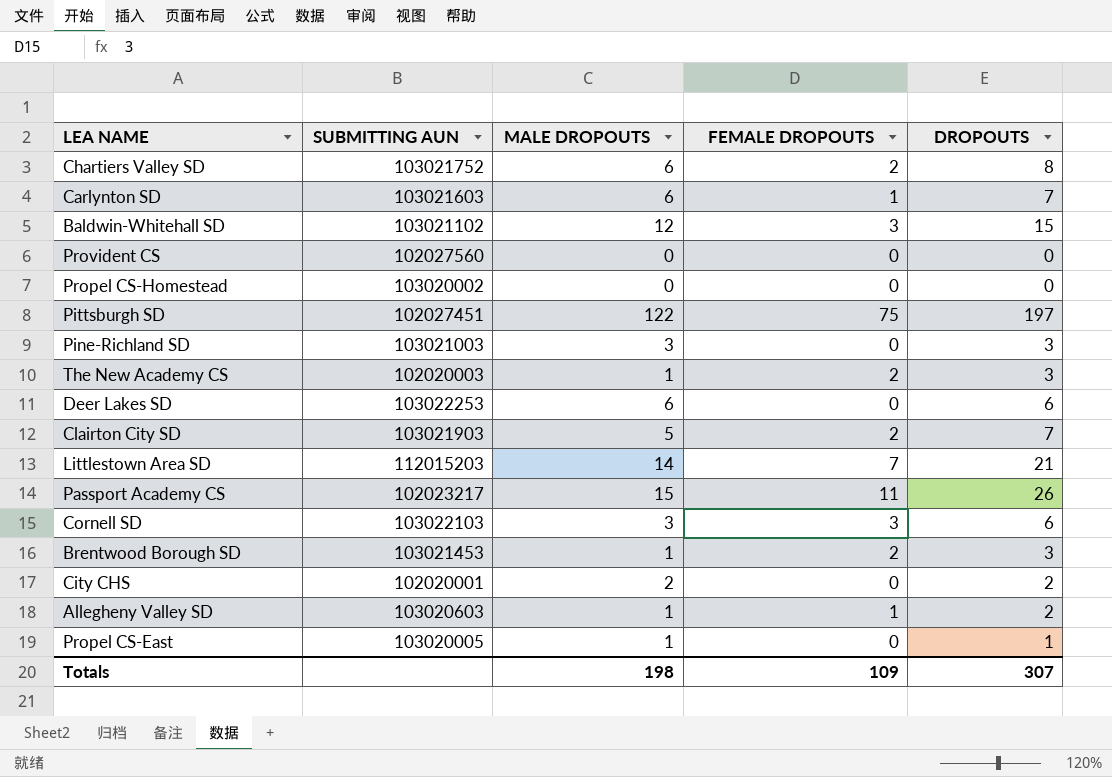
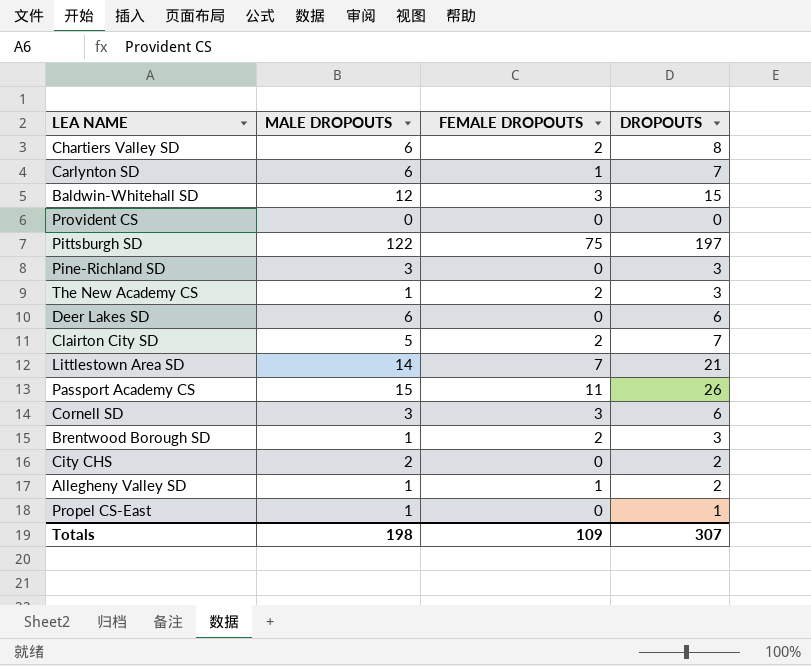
column SUBMITTING AUN | position: 2 -> none
row Propel CS-Homestead: 103020002 | 0 | 0 | 0 -> none

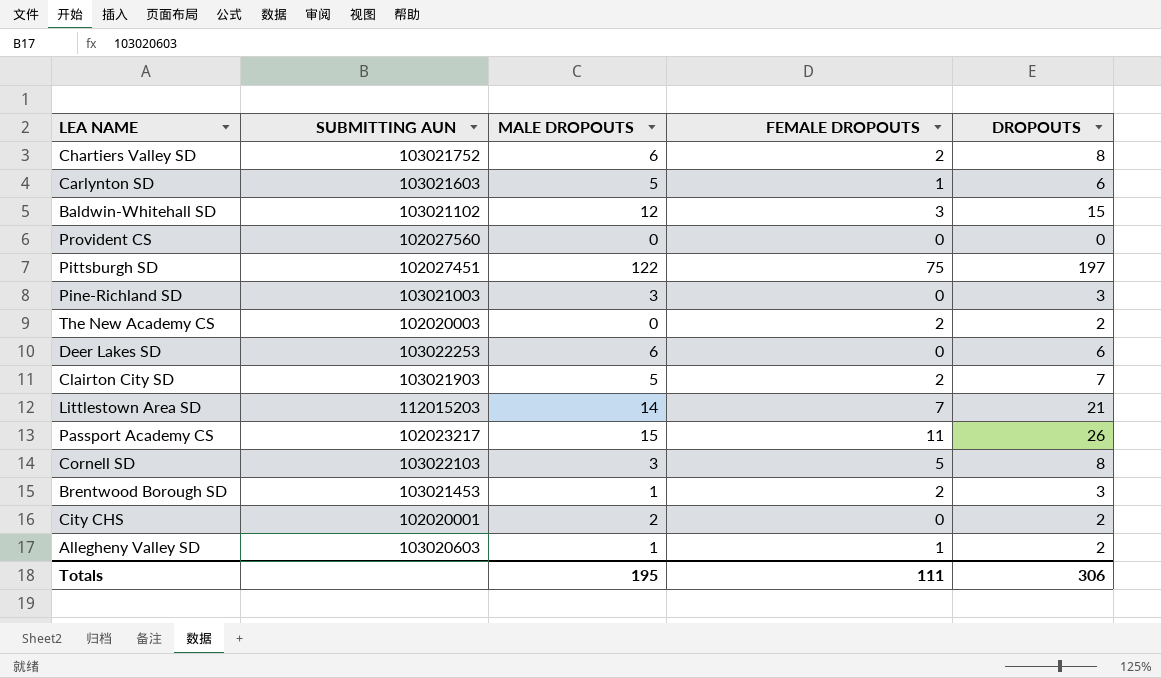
column SUBMITTING AUN | position: none -> 2
row Propel CS-East: 1 | 0 | 1 -> none
Carlynton SD | MALE DROPOUTS: 6 -> 5
Carlynton SD | DROPOUTS: 7 -> 6
The New Academy CS | MALE DROPOUTS: 1 -> 0
The New Academy CS | DROPOUTS: 3 -> 2
Cornell SD | FEMALE DROPOUTS: 3 -> 5
Cornell SD | DROPOUTS: 6 -> 8
Totals | MALE DROPOUTS: 198 -> 195
Totals | FEMALE DROPOUTS: 109 -> 111
Totals | DROPOUTS: 307 -> 306

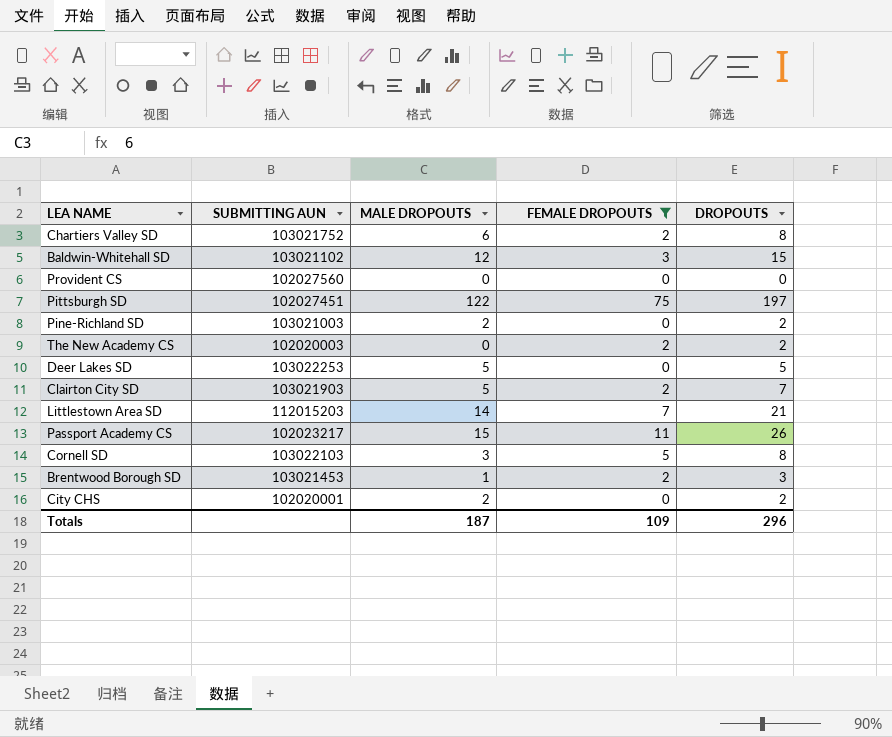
filter: none -> FEMALE DROPOUTS != 1
Pine-Richland SD | MALE DROPOUTS: 3 -> 2
Pine-Richland SD | DROPOUTS: 3 -> 2
Deer Lakes SD | MALE DROPOUTS: 6 -> 5
Deer Lakes SD | DROPOUTS: 6 -> 5
Totals | MALE DROPOUTS: 195 -> 187
Totals | FEMALE DROPOUTS: 111 -> 109
Totals | DROPOUTS: 306 -> 296

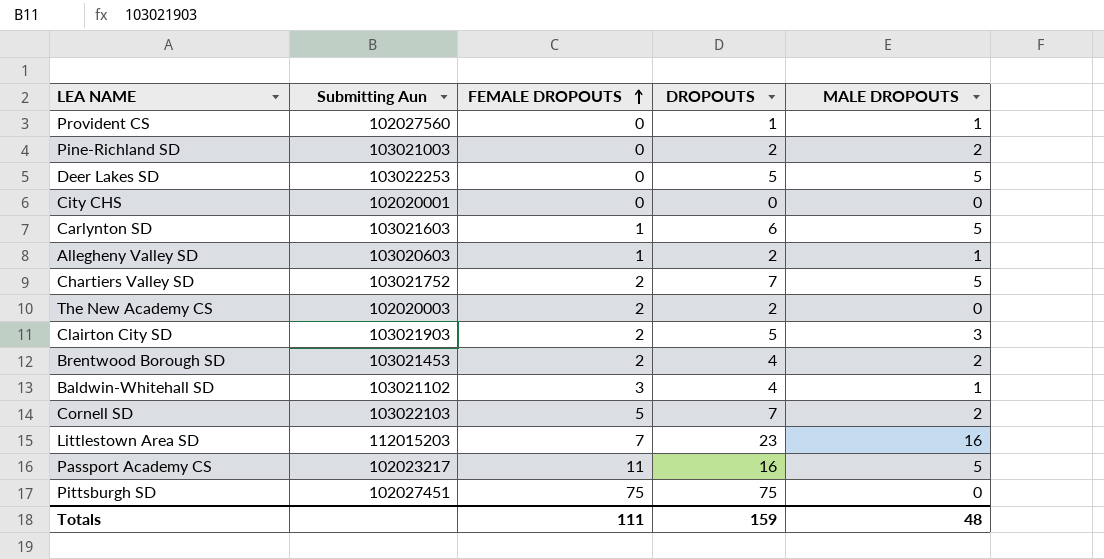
filter: FEMALE DROPOUTS != 1 -> none
row order: none -> FEMALE DROPOUTS ascending
column name: SUBMITTING AUN -> Submitting Aun
column MALE DROPOUTS | position: 3 -> 5
Provident CS | DROPOUTS: 0 -> 1
Provident CS | MALE DROPOUTS: 0 -> 1
City CHS | DROPOUTS: 2 -> 0
City CHS | MALE DROPOUTS: 2 -> 0
Chartiers Valley SD | DROPOUTS: 8 -> 7
Chartiers Valley SD | MALE DROPOUTS: 6 -> 5
Clairton City SD | DROPOUTS: 7 -> 5
Clairton City SD | MALE DROPOUTS: 5 -> 3
Brentwood Borough SD | DROPOUTS: 3 -> 4
Brentwood Borough SD | MALE DROPOUTS: 1 -> 2
Baldwin-Whitehall SD | DROPOUTS: 15 -> 4
Baldwin-Whitehall SD | MALE DROPOUTS: 12 -> 1
Cornell SD | DROPOUTS: 8 -> 7
Cornell SD | MALE DROPOUTS: 3 -> 2
Littlestown Area SD | DROPOUTS: 21 -> 23
Littlestown Area SD | MALE DROPOUTS: 14 -> 16
Passport Academy CS | DROPOUTS: 26 -> 16
Passport Academy CS | MALE DROPOUTS: 15 -> 5
Pittsburgh SD | DROPOUTS: 197 -> 75
Pittsburgh SD | MALE DROPOUTS: 122 -> 0
Totals | FEMALE DROPOUTS: 109 -> 111
Totals | DROPOUTS: 296 -> 159
Totals | MALE DROPOUTS: 187 -> 48

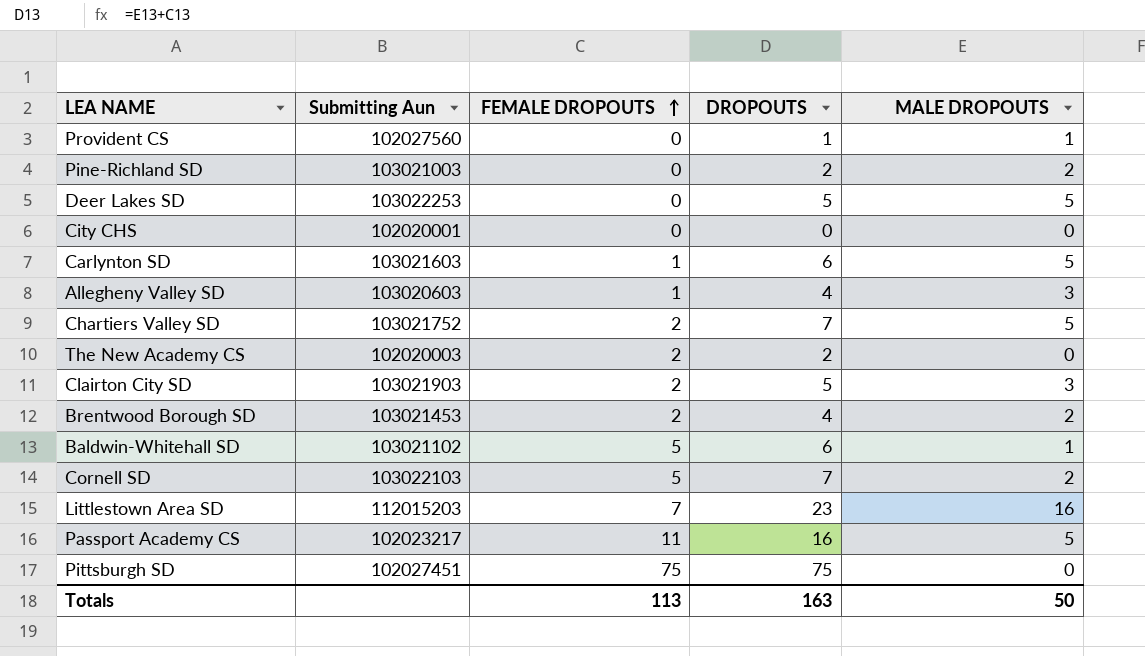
Allegheny Valley SD | DROPOUTS: 2 -> 4
Allegheny Valley SD | MALE DROPOUTS: 1 -> 3
Baldwin-Whitehall SD | FEMALE DROPOUTS: 3 -> 5
Baldwin-Whitehall SD | DROPOUTS: 4 -> 6
Totals | FEMALE DROPOUTS: 111 -> 113
Totals | DROPOUTS: 159 -> 163
Totals | MALE DROPOUTS: 48 -> 50

